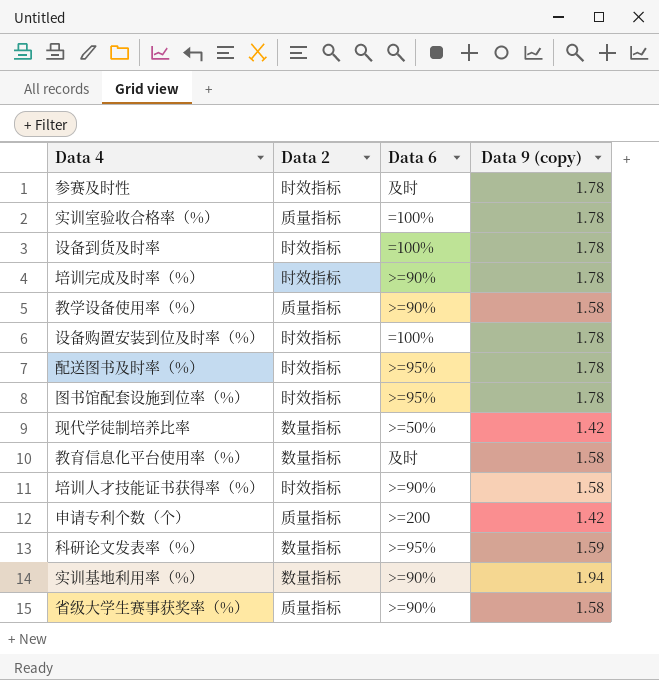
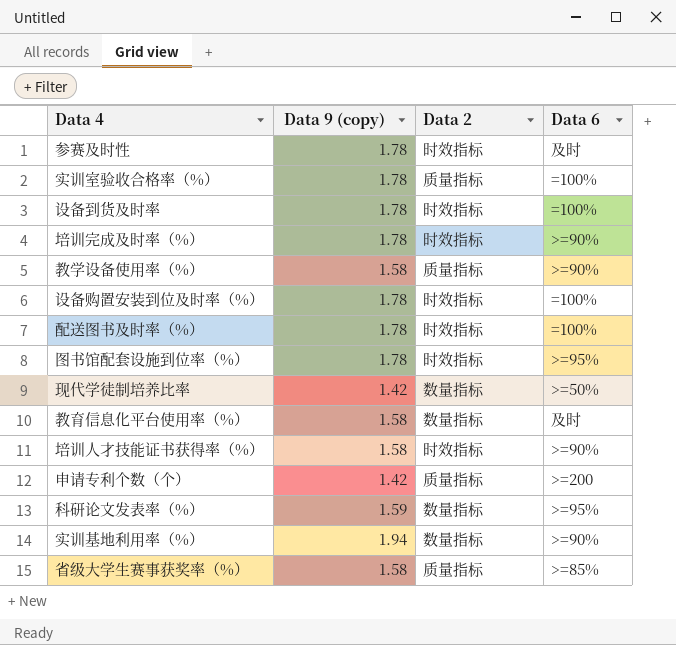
column Data 9 (copy) | position: 4 -> 2
配送图书及时率（%） | Data 6: >=95% -> =100%
省级大学生赛事获奖率（%） | Data 6: >=90% -> >=85%

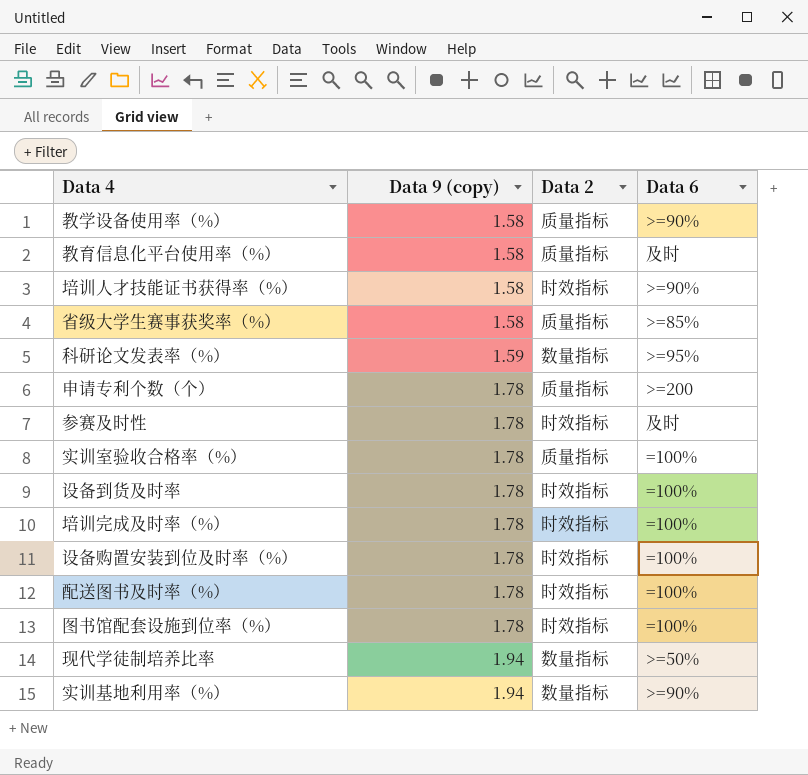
row order: none -> Data 9 (copy) ascending
教育信息化平台使用率（%） | Data 2: 数量指标 -> 质量指标
申请专利个数（个） | Data 9 (copy): 1.42 -> 1.78
培训完成及时率（%） | Data 6: >=90% -> =100%
图书馆配套设施到位率（%） | Data 6: >=95% -> =100%
现代学徒制培养比率 | Data 9 (copy): 1.42 -> 1.94

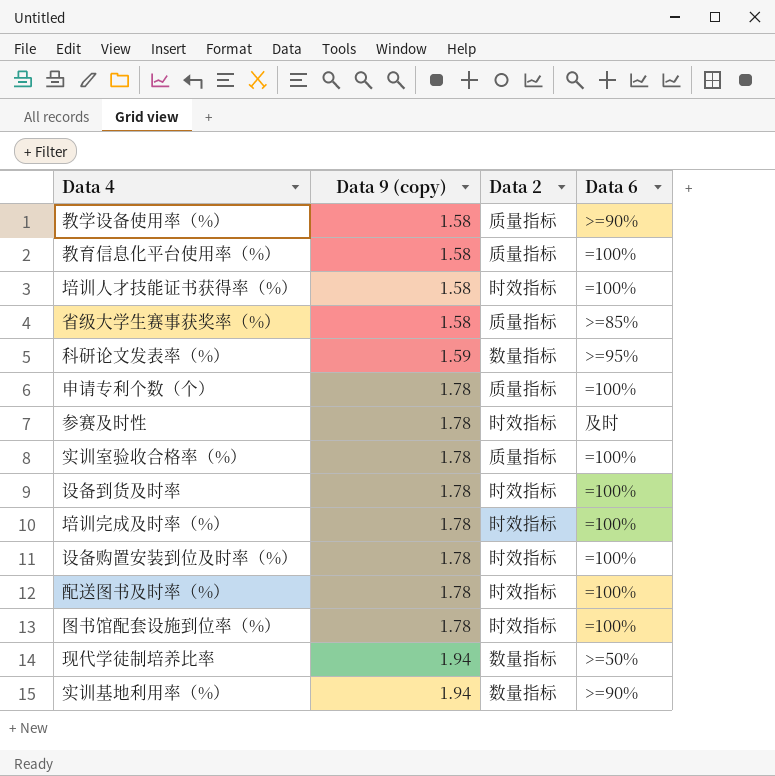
教育信息化平台使用率（%） | Data 6: 及时 -> =100%
培训人才技能证书获得率（%） | Data 6: >=90% -> =100%
申请专利个数（个） | Data 6: >=200 -> =100%

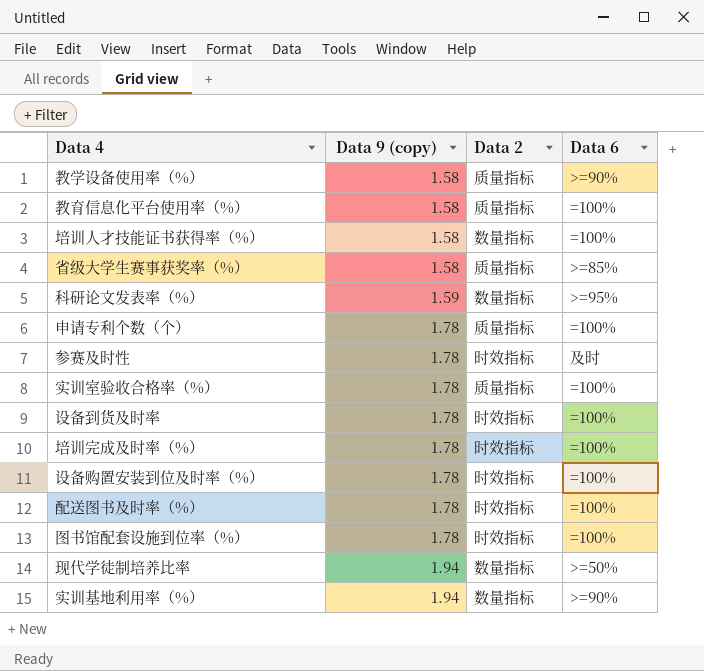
培训人才技能证书获得率（%） | Data 2: 时效指标 -> 数量指标

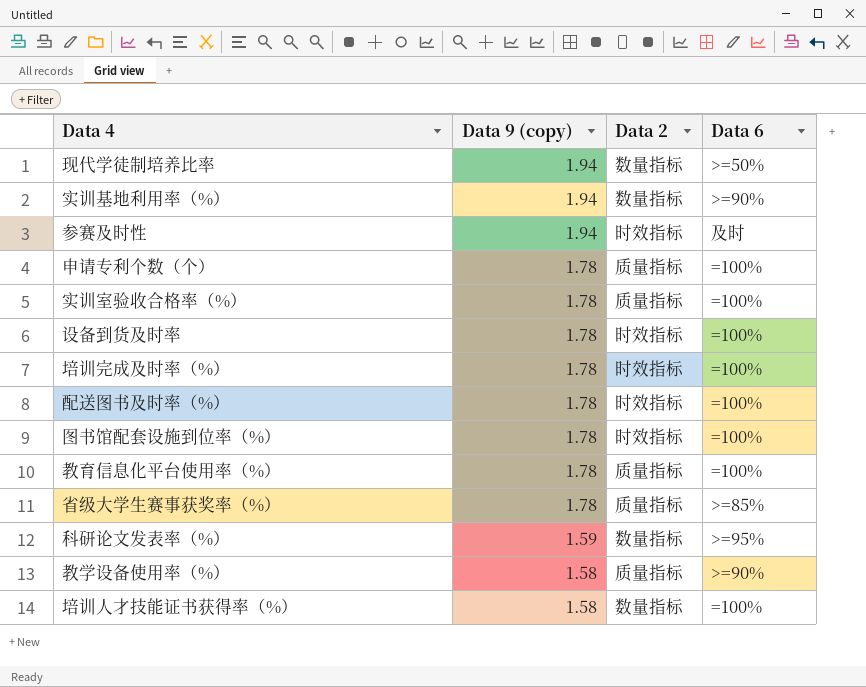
row order: Data 9 (copy) ascending -> Data 9 (copy) descending
row 设备购置安装到位及时率（%）: 1.78 | 时效指标 | =100% -> none
参赛及时性 | Data 9 (copy): 1.78 -> 1.94
教育信息化平台使用率（%） | Data 9 (copy): 1.58 -> 1.78
省级大学生赛事获奖率（%） | Data 9 (copy): 1.58 -> 1.78

